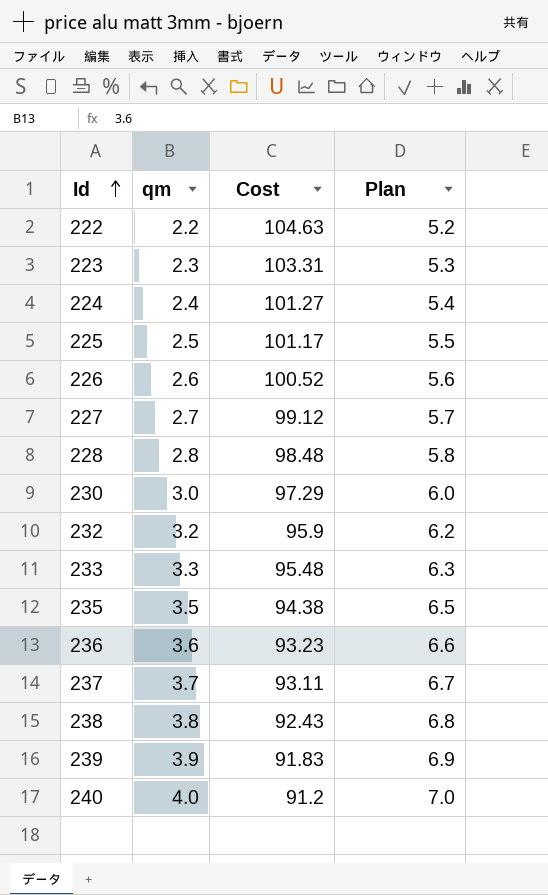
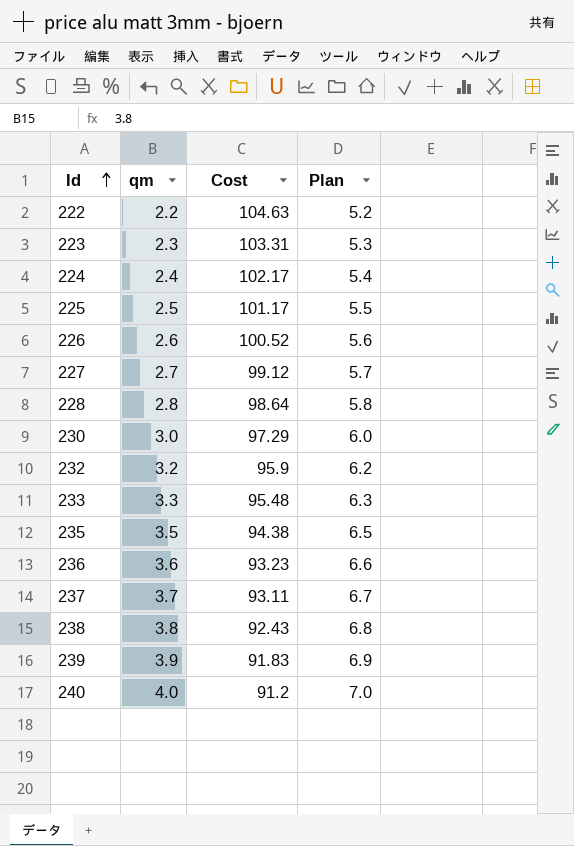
224 | Cost: 101.27 -> 102.17
228 | Cost: 98.48 -> 98.64

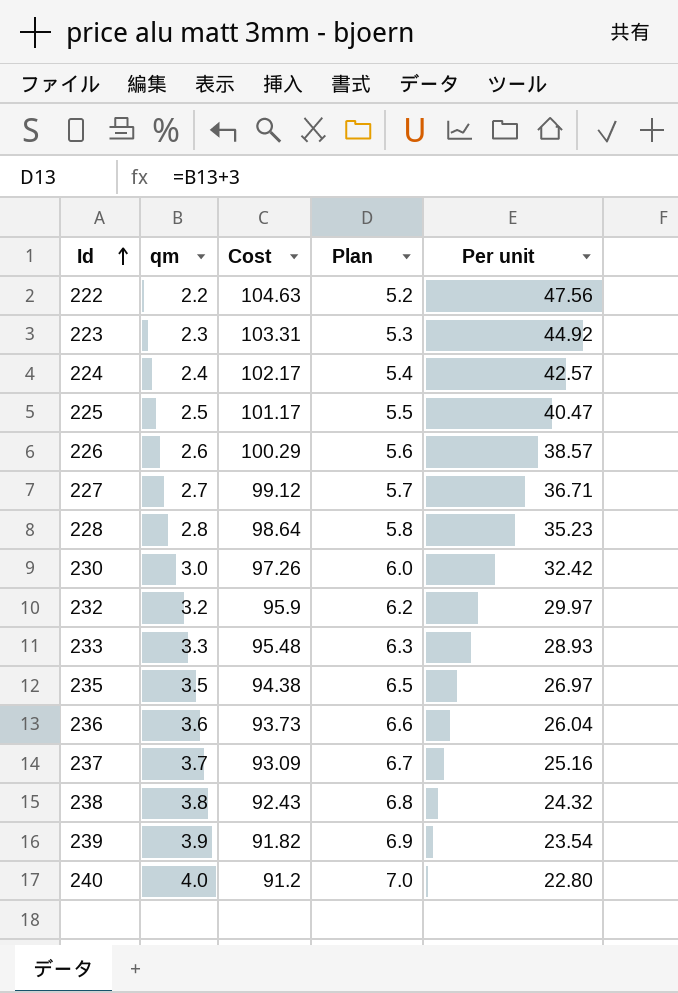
column Per unit | formula: none -> [Cost] / [qm]
226 | Cost: 100.52 -> 100.29
230 | Cost: 97.29 -> 97.26
236 | Cost: 93.23 -> 93.73
237 | Cost: 93.11 -> 93.09
239 | Cost: 91.83 -> 91.82

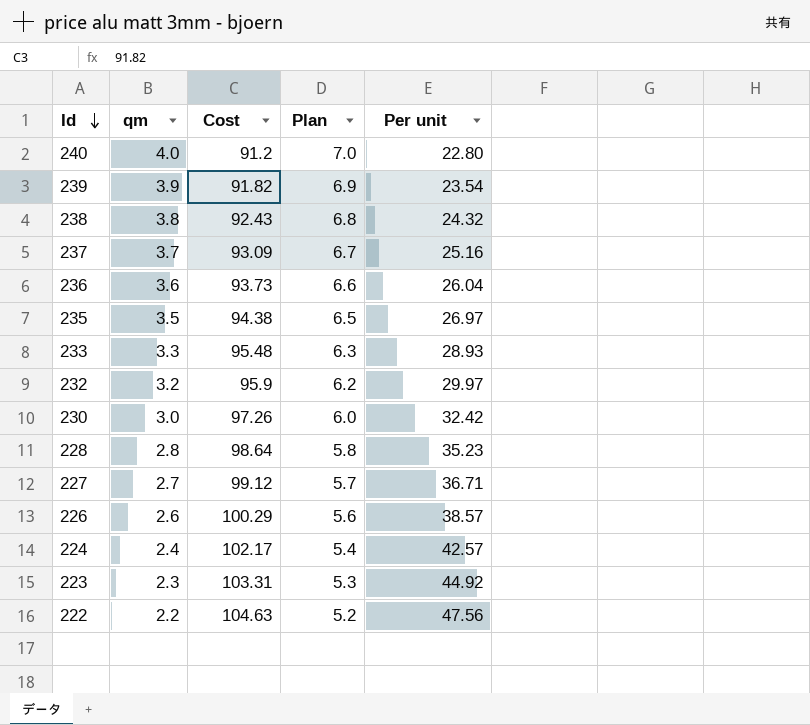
row order: Id ascending -> Id descending
row 225: 2.5 | 101.17 | 5.5 | 40.47 -> none

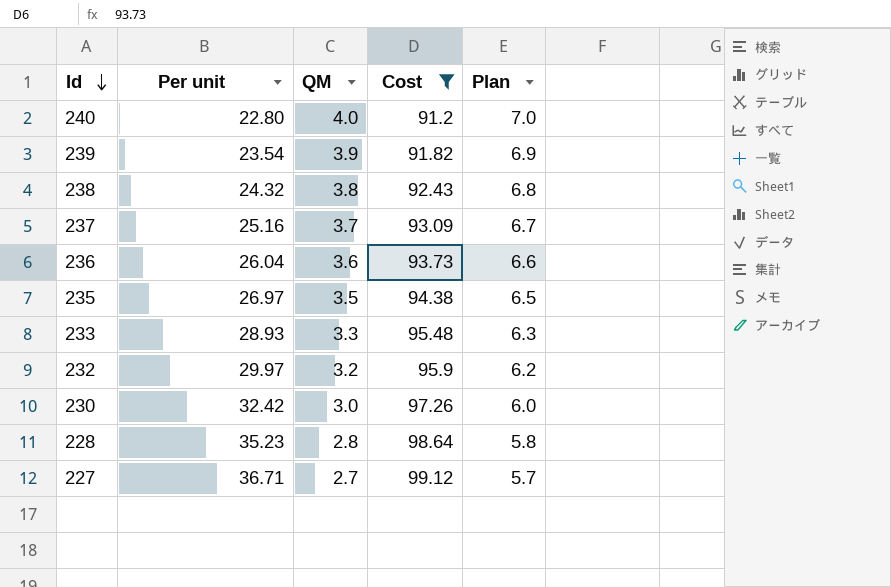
filter: none -> Cost <= 99.12
column Per unit | position: 5 -> 2
column name: qm -> QM

